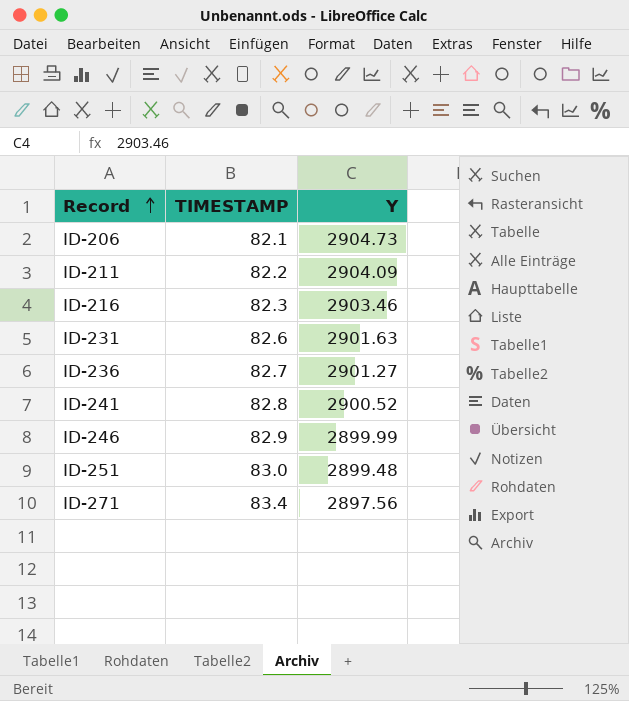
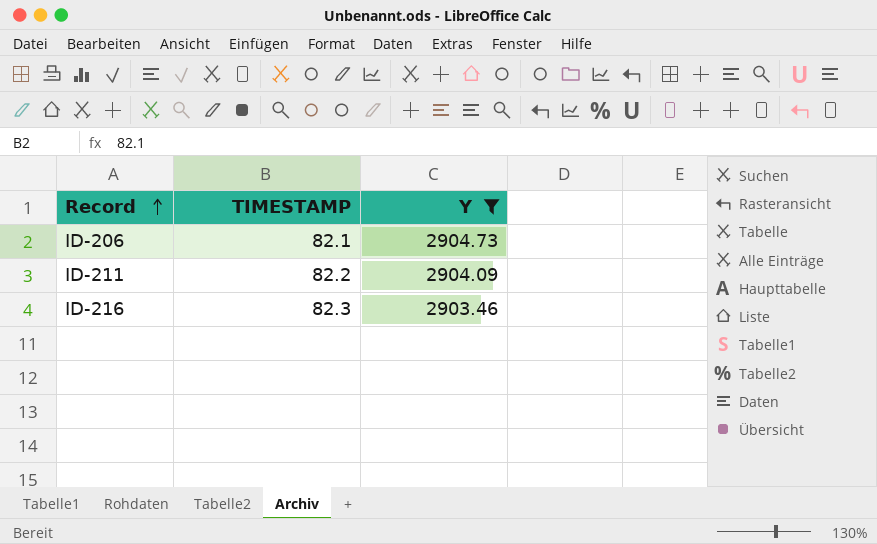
filter: none -> Y >= 2903.46

